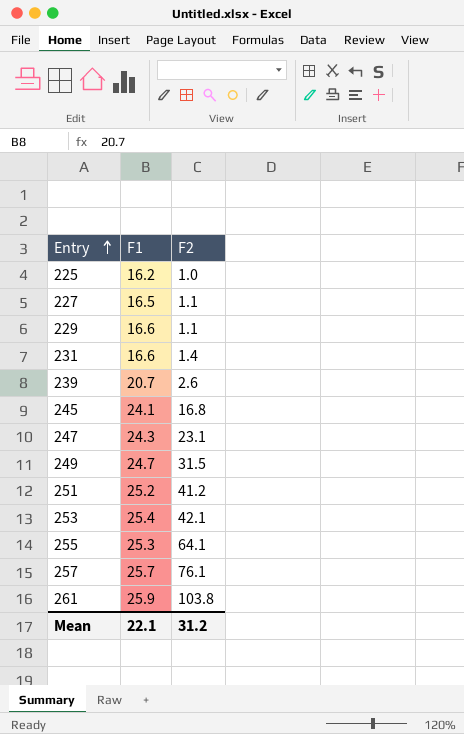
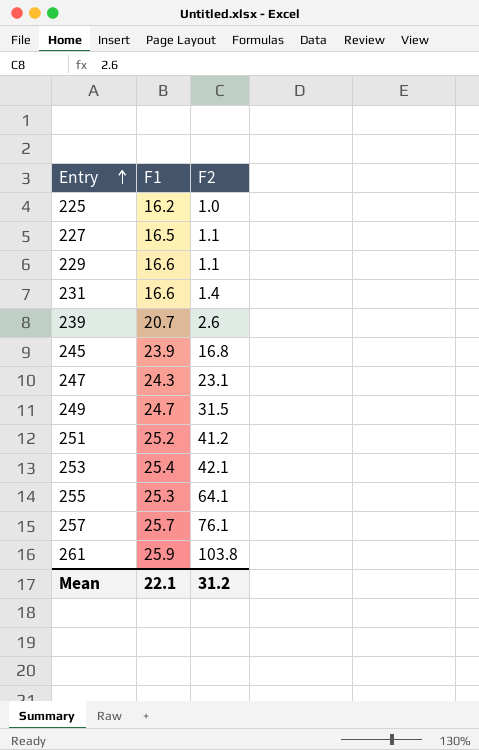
245 | F1: 24.1 -> 23.9

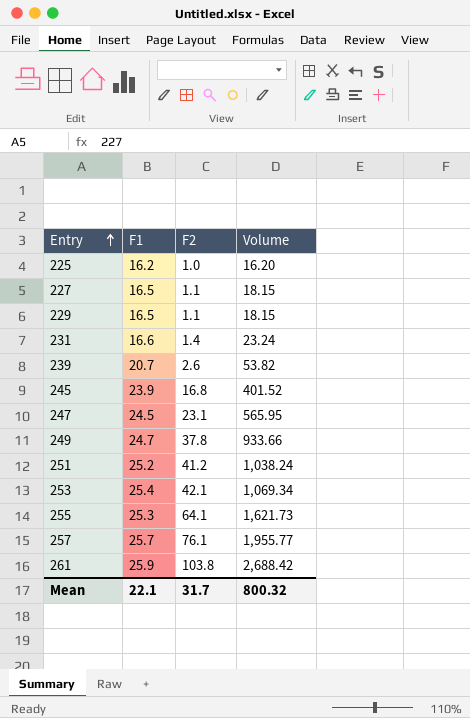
column Volume | formula: none -> [F1] * [F2]
229 | F1: 16.6 -> 16.5
247 | F1: 24.3 -> 24.5
249 | F2: 31.5 -> 37.8
Mean | F2: 31.2 -> 31.7

